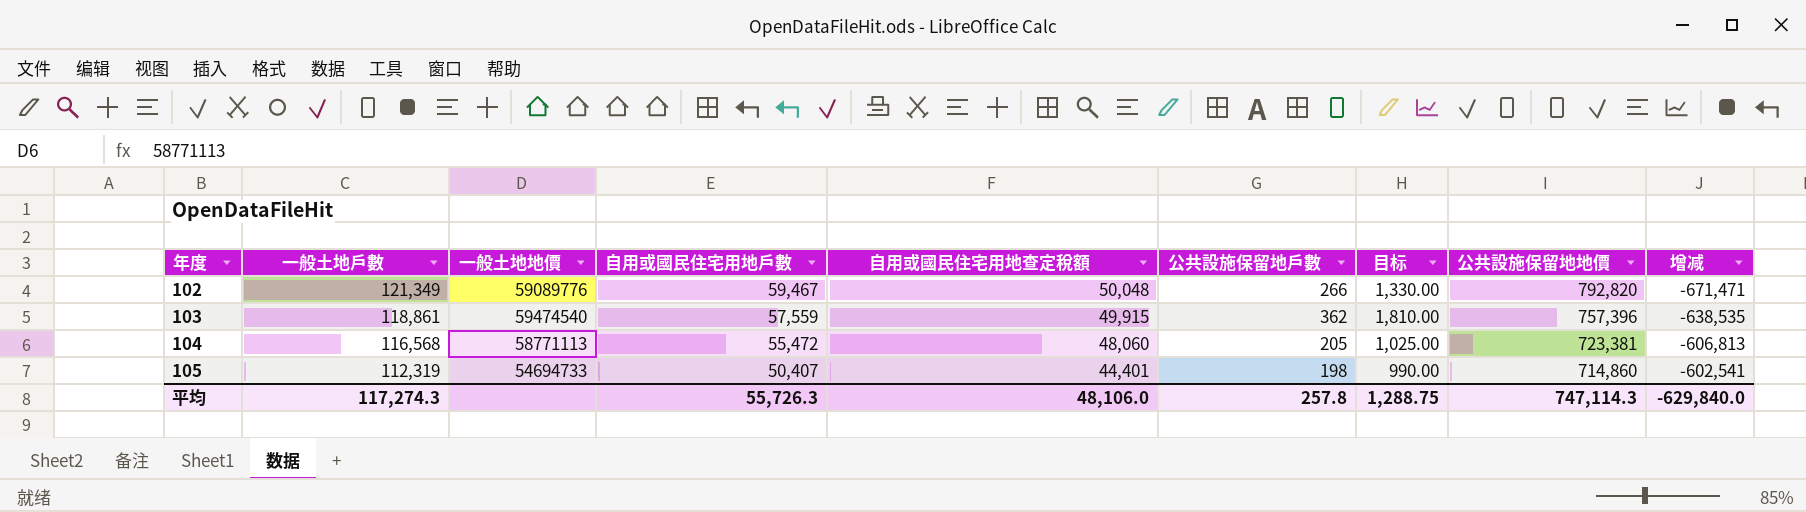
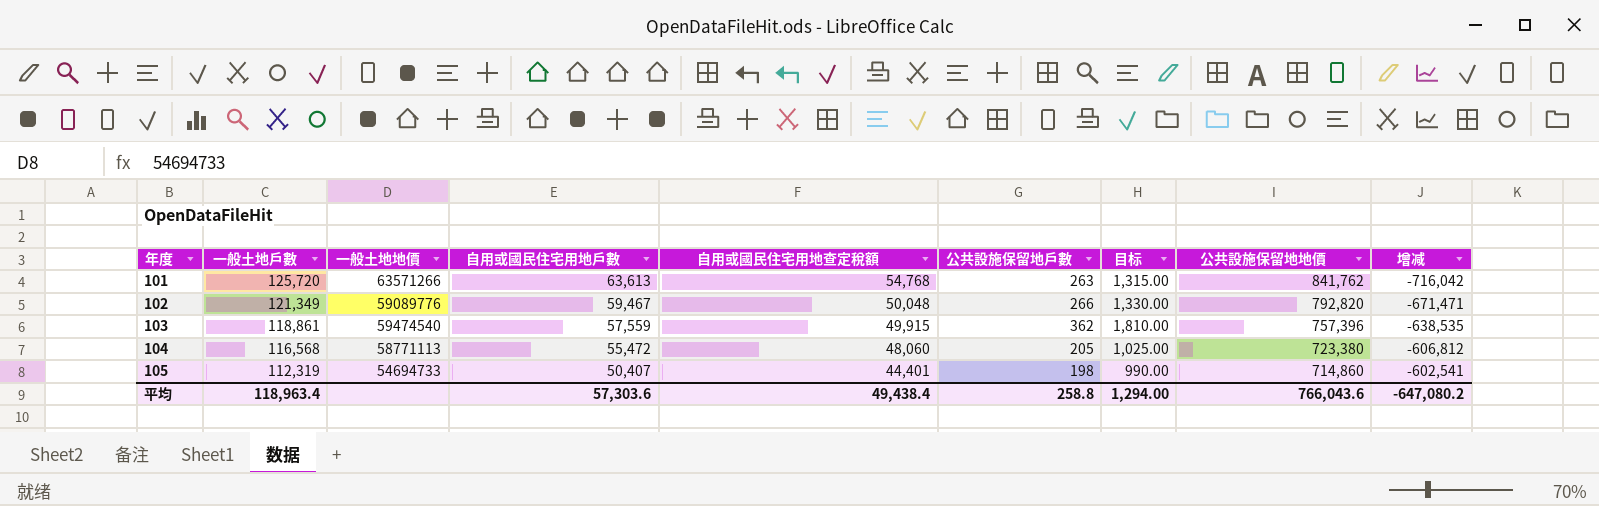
row 101: none -> 125,720 | 63571266 | 63,613 | 54,768 | 263 | 1,315.00 | 841,762 | -716,042
104 | 公共設施保留地地價: 723,381 -> 723,380
104 | 增减: -606,813 -> -606,812
平均 | 一般土地戶數: 117,274.3 -> 118,963.4
平均 | 自用或國民住宅用地戶數: 55,726.3 -> 57,303.6
平均 | 自用或國民住宅用地查定稅額: 48,106.0 -> 49,438.4
平均 | 公共設施保留地戶數: 257.8 -> 258.8
平均 | 目标: 1,288.75 -> 1,294.00
平均 | 公共設施保留地地價: 747,114.3 -> 766,043.6
平均 | 增减: -629,840.0 -> -647,080.2

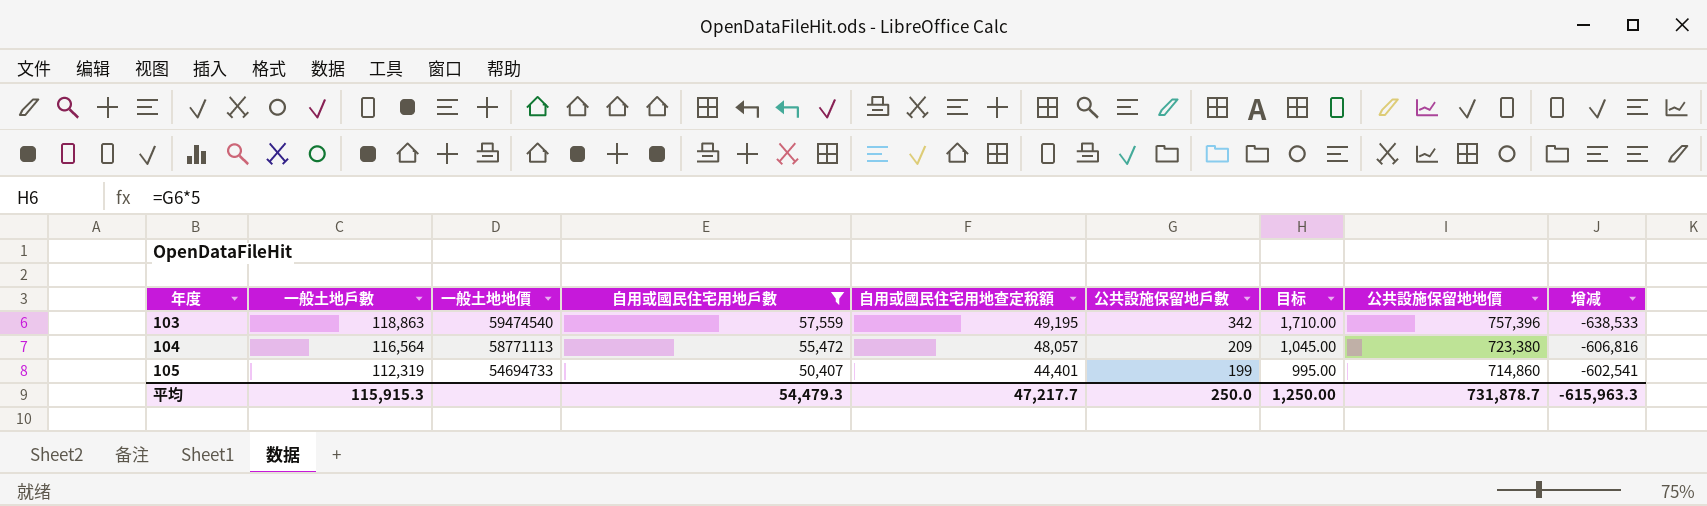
filter: none -> 自用或國民住宅用地戶數 <= 57,559
103 | 一般土地戶數: 118,861 -> 118,863
103 | 自用或國民住宅用地查定稅額: 49,915 -> 49,195
103 | 公共設施保留地戶數: 362 -> 342
103 | 目标: 1,810.00 -> 1,710.00
103 | 增减: -638,535 -> -638,533
104 | 一般土地戶數: 116,568 -> 116,564
104 | 自用或國民住宅用地查定稅額: 48,060 -> 48,057
104 | 公共設施保留地戶數: 205 -> 209
104 | 目标: 1,025.00 -> 1,045.00
104 | 增减: -606,812 -> -606,816
105 | 公共設施保留地戶數: 198 -> 199
105 | 目标: 990.00 -> 995.00
平均 | 一般土地戶數: 118,963.4 -> 115,915.3
平均 | 自用或國民住宅用地戶數: 57,303.6 -> 54,479.3
平均 | 自用或國民住宅用地查定稅額: 49,438.4 -> 47,217.7
平均 | 公共設施保留地戶數: 258.8 -> 250.0
平均 | 目标: 1,294.00 -> 1,250.00
平均 | 公共設施保留地地價: 766,043.6 -> 731,878.7
平均 | 增减: -647,080.2 -> -615,963.3

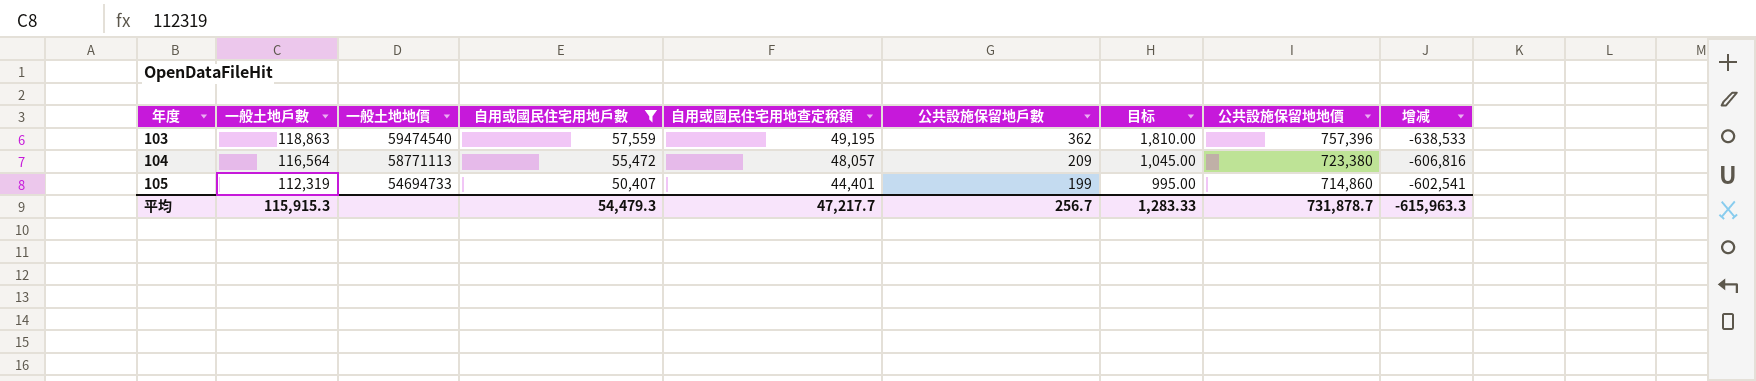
103 | 公共設施保留地戶數: 342 -> 362
103 | 目标: 1,710.00 -> 1,810.00
平均 | 公共設施保留地戶數: 250.0 -> 256.7
平均 | 目标: 1,250.00 -> 1,283.33

